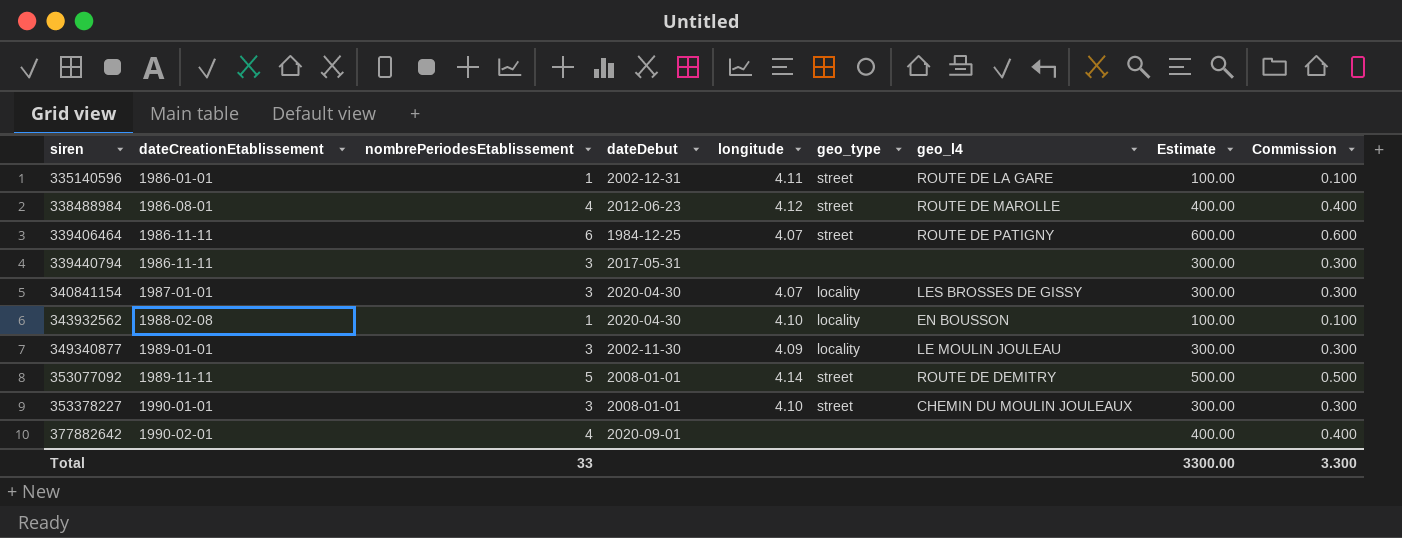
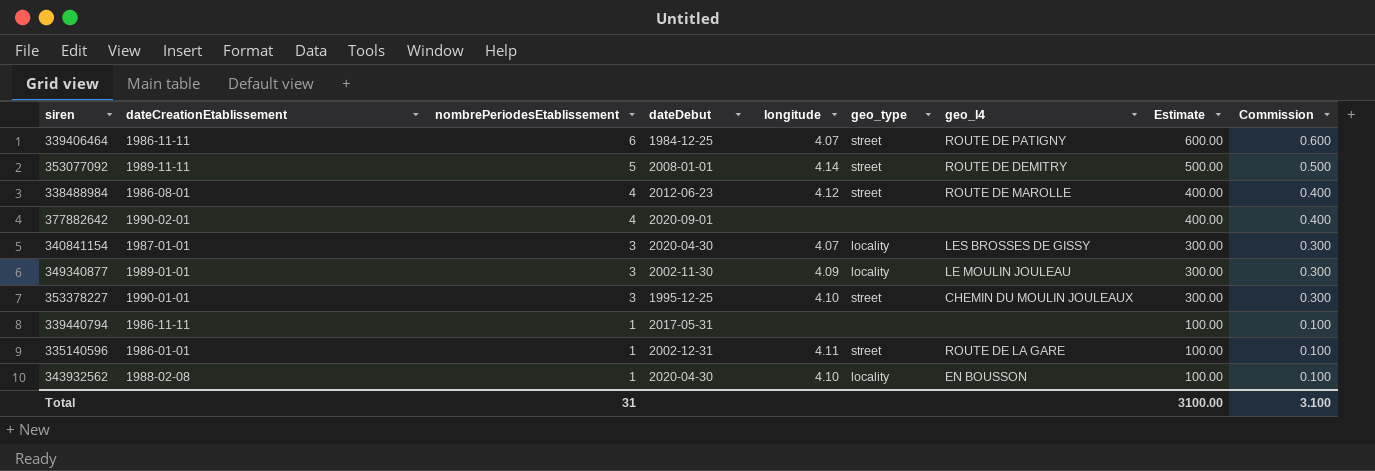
row order: siren ascending -> nombrePeriodesEtablissement descending
353378227 | dateDebut: 2008-01-01 -> 1995-12-25
339440794 | nombrePeriodesEtablissement: 3 -> 1
339440794 | Estimate: 300.00 -> 100.00
339440794 | Commission: 0.300 -> 0.100
Total | nombrePeriodesEtablissement: 33 -> 31
Total | Estimate: 3300.00 -> 3100.00
Total | Commission: 3.300 -> 3.100

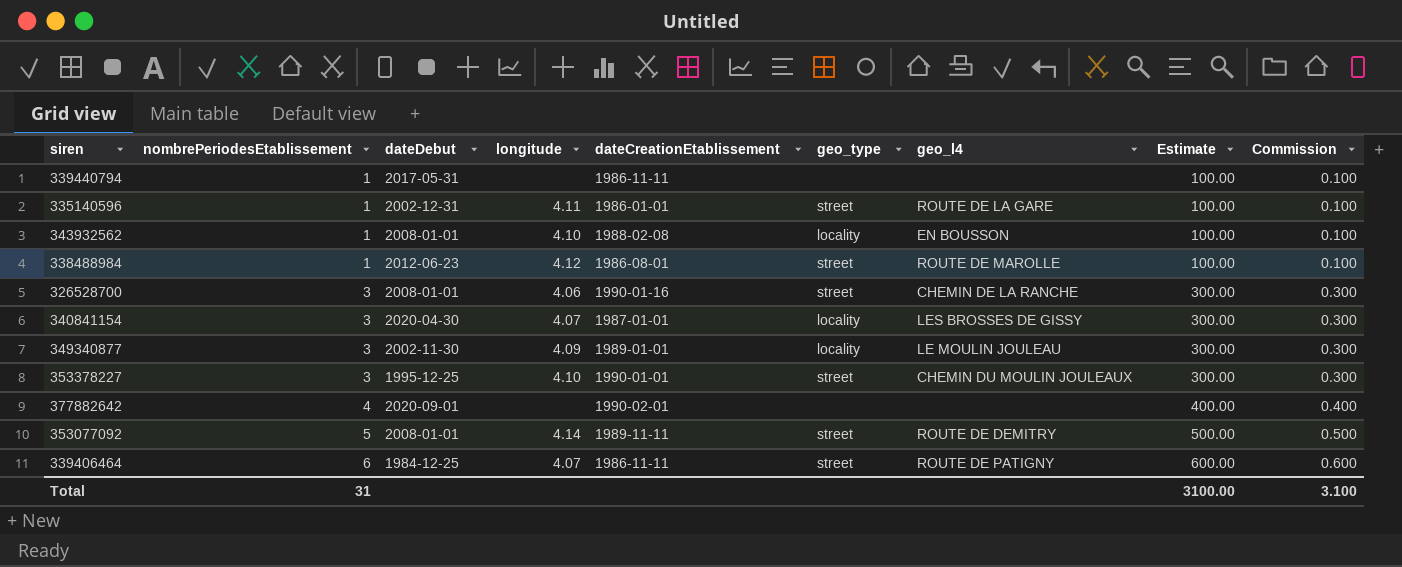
row order: nombrePeriodesEtablissement descending -> nombrePeriodesEtablissement ascending
column dateCreationEtablissement | position: 2 -> 5
343932562 | dateDebut: 2020-04-30 -> 2008-01-01
338488984 | nombrePeriodesEtablissement: 4 -> 1
338488984 | Estimate: 400.00 -> 100.00
338488984 | Commission: 0.400 -> 0.100
row 326528700: none -> 3 | 2008-01-01 | 4.06 | 1990-01-16 | street | CHEMIN DE LA RANCHE | 300.00 | 0.300

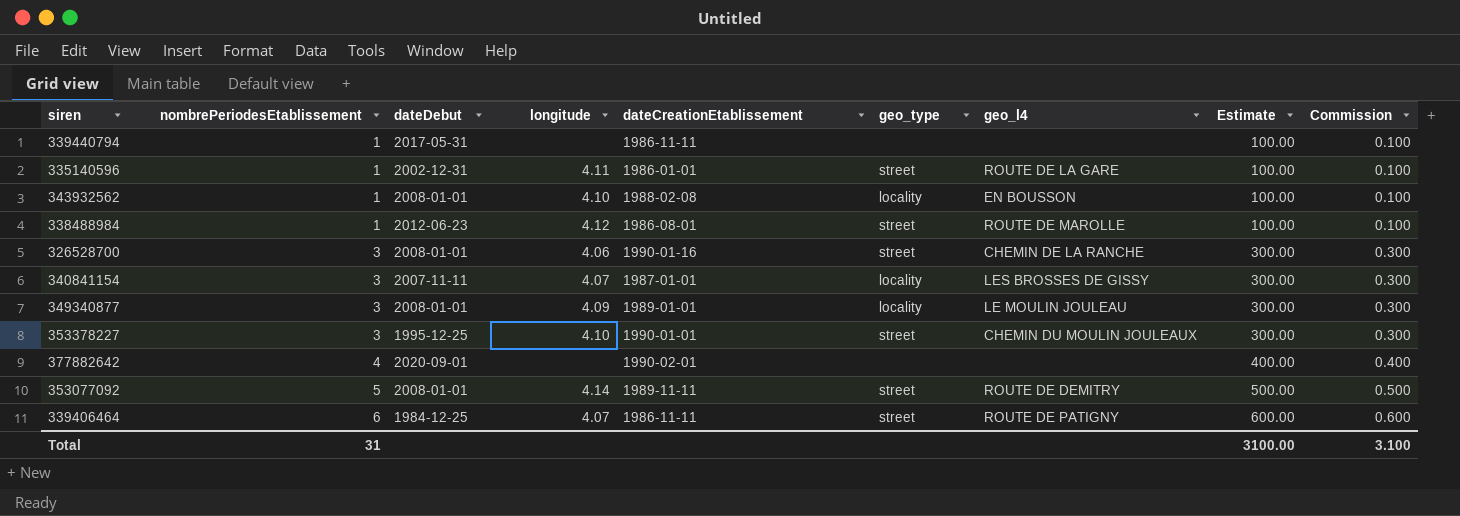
340841154 | dateDebut: 2020-04-30 -> 2007-11-11
349340877 | dateDebut: 2002-11-30 -> 2008-01-01

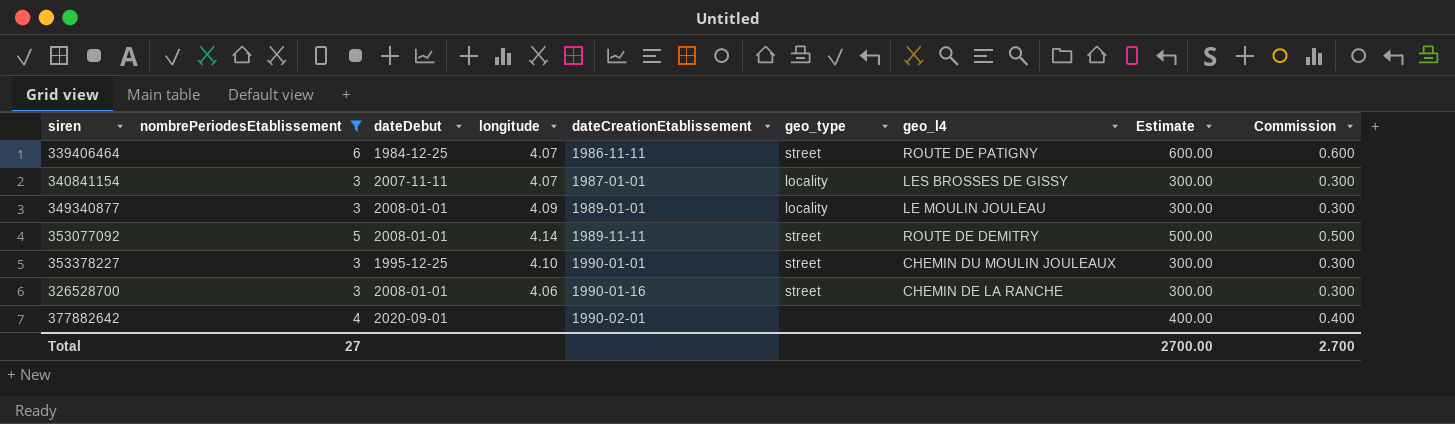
filter: none -> nombrePeriodesEtablissement != 1
row order: nombrePeriodesEtablissement ascending -> dateCreationEtablissement ascending
Total | nombrePeriodesEtablissement: 31 -> 27
Total | Estimate: 3100.00 -> 2700.00
Total | Commission: 3.100 -> 2.700

